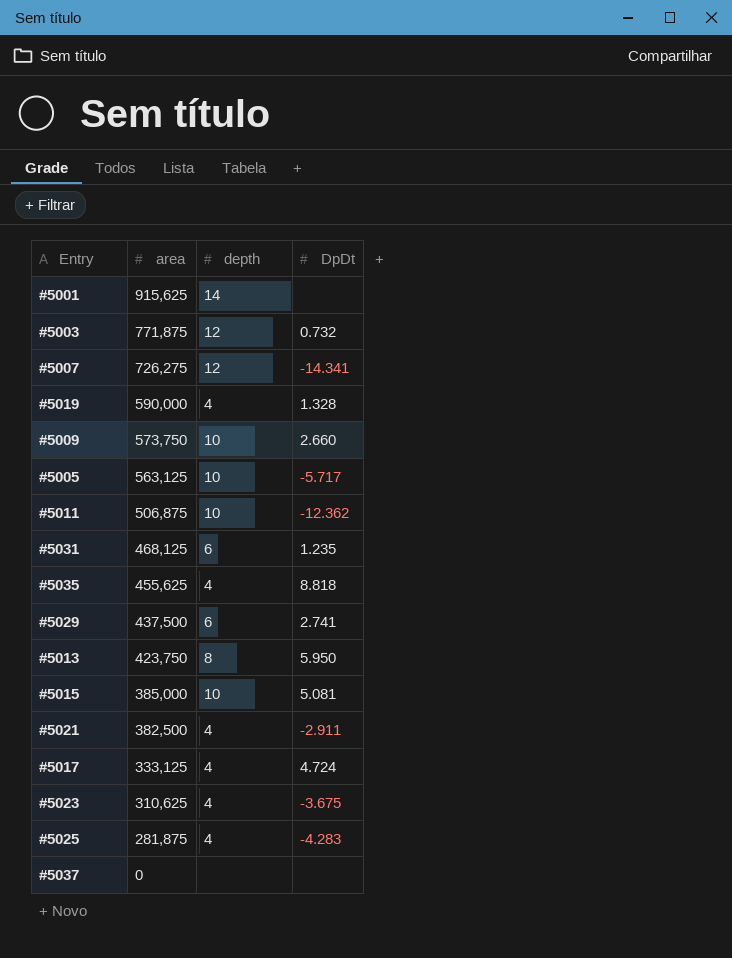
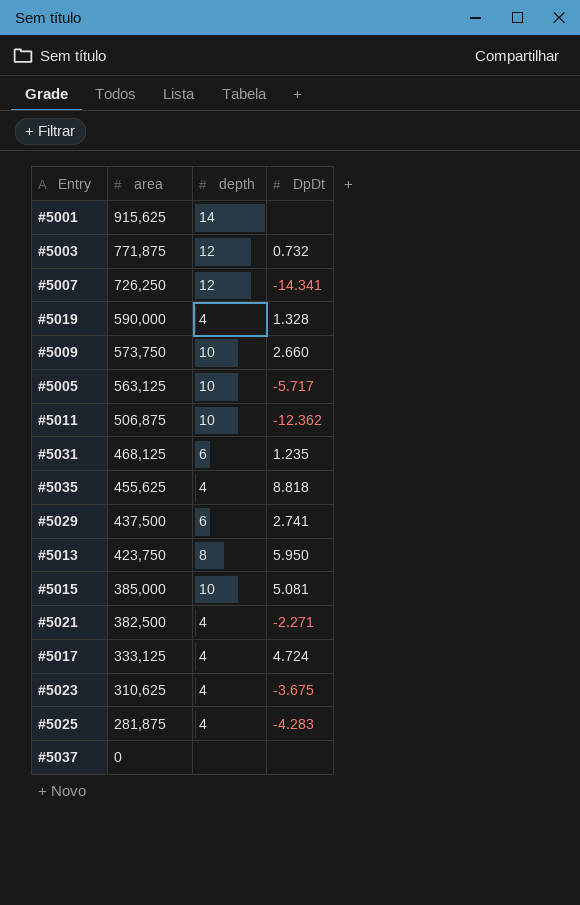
#5007 | area: 726,275 -> 726,250
#5021 | DpDt: -2.911 -> -2.271

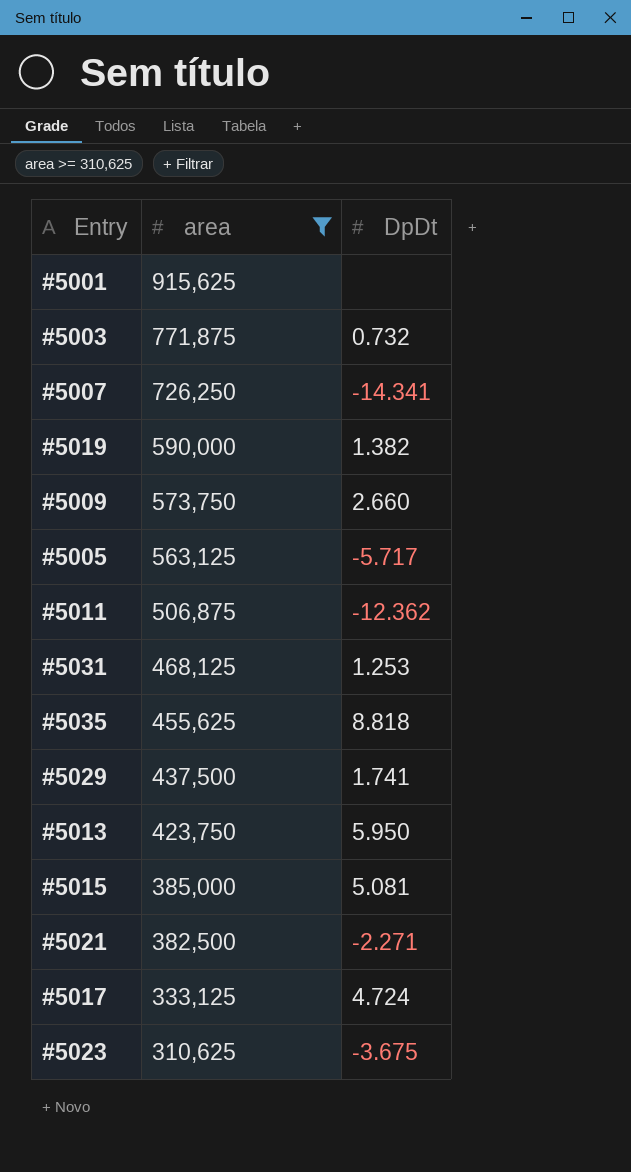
filter: none -> area >= 310,625
column depth | position: 3 -> none
#5019 | DpDt: 1.328 -> 1.382
#5031 | DpDt: 1.235 -> 1.253
#5029 | DpDt: 2.741 -> 1.741

